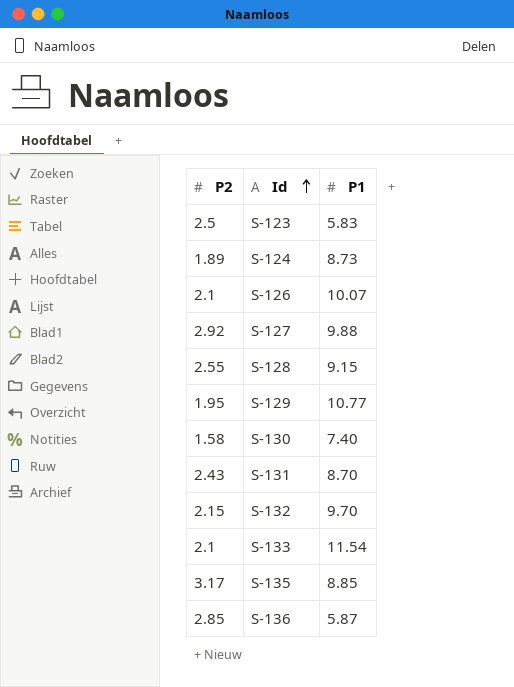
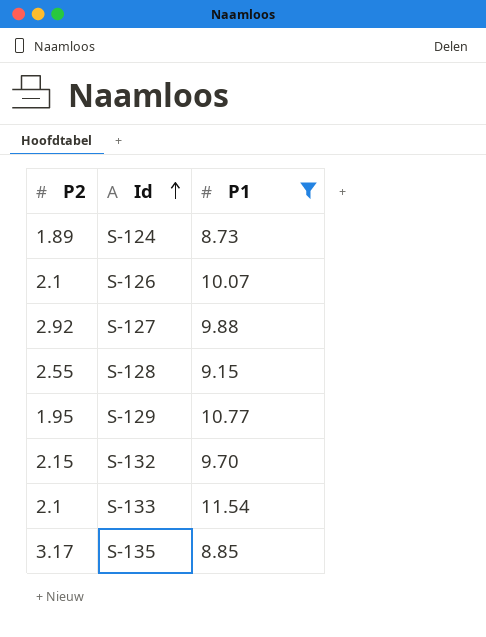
filter: none -> P1 >= 8.73

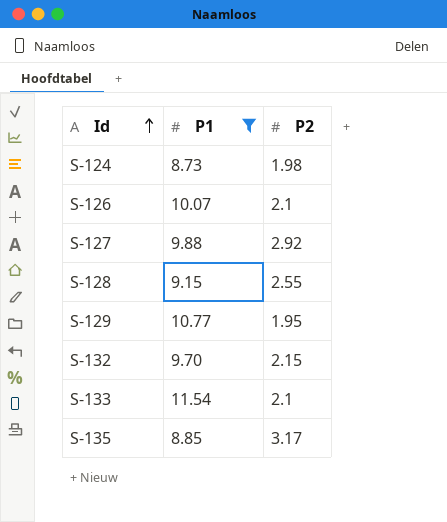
column P2 | position: 1 -> 3
S-124 | P2: 1.89 -> 1.98

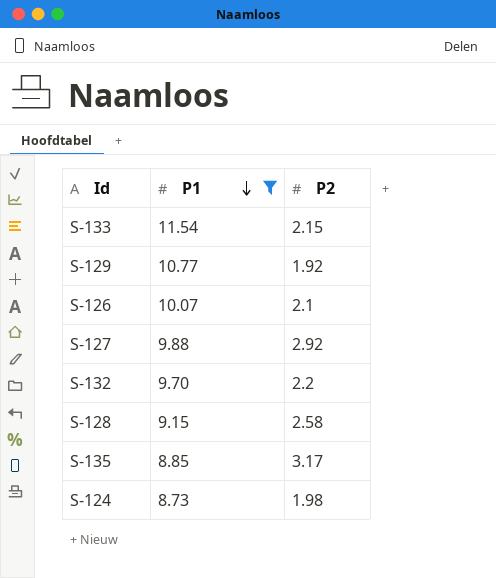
row order: Id ascending -> P1 descending
S-133 | P2: 2.1 -> 2.15
S-129 | P2: 1.95 -> 1.92
S-132 | P2: 2.15 -> 2.2
S-128 | P2: 2.55 -> 2.58

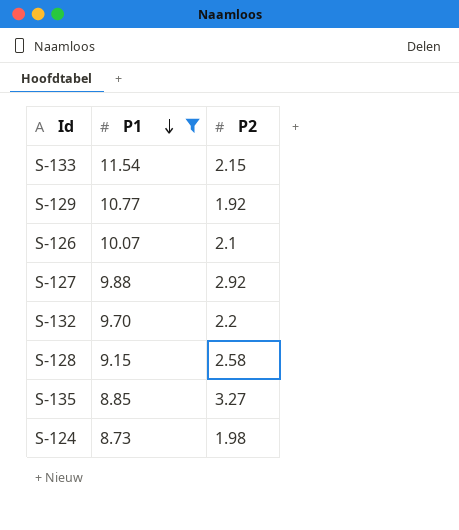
S-135 | P2: 3.17 -> 3.27

